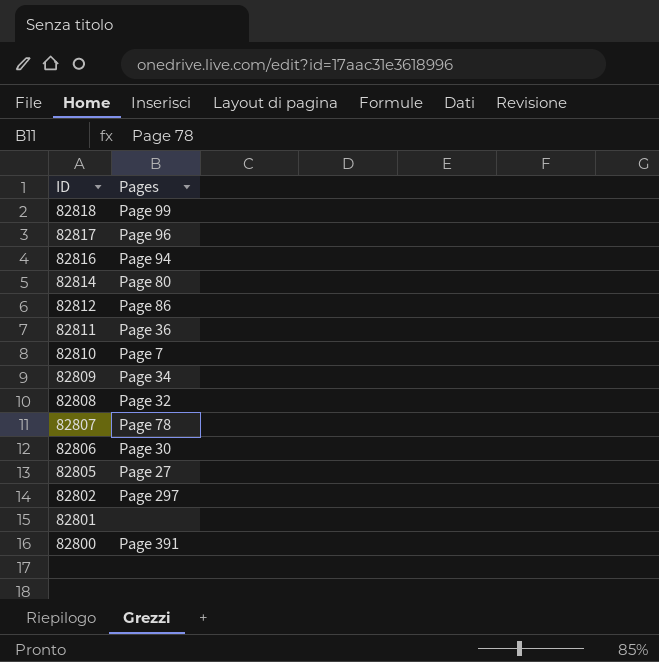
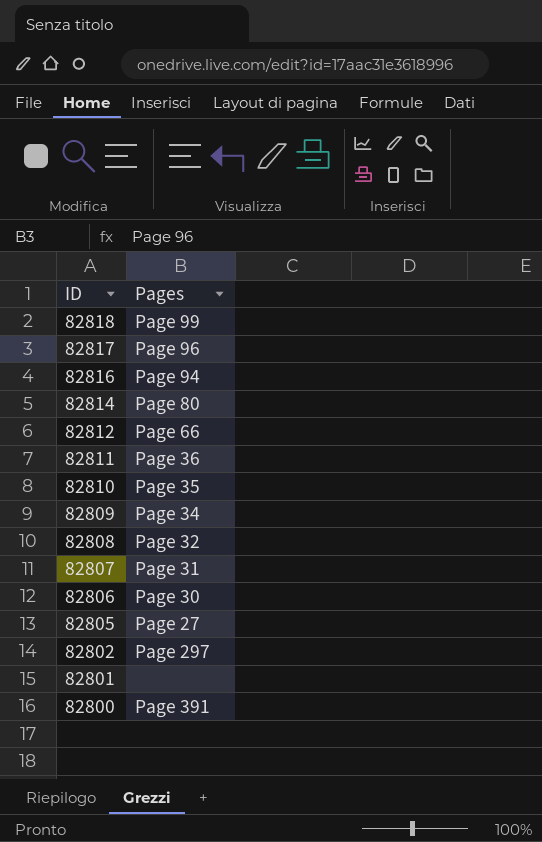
82812 | Pages: Page 86 -> Page 66
82810 | Pages: Page 7 -> Page 35
82807 | Pages: Page 78 -> Page 31

